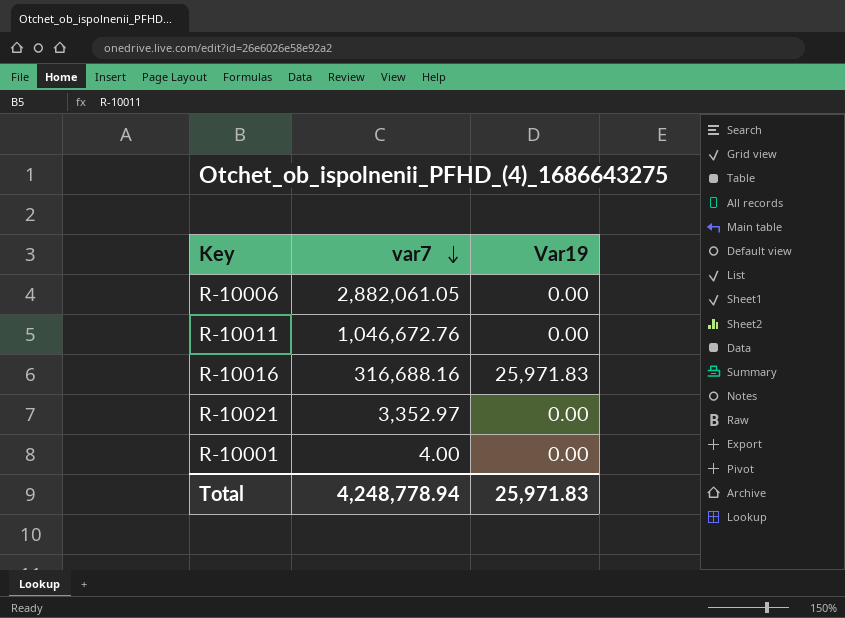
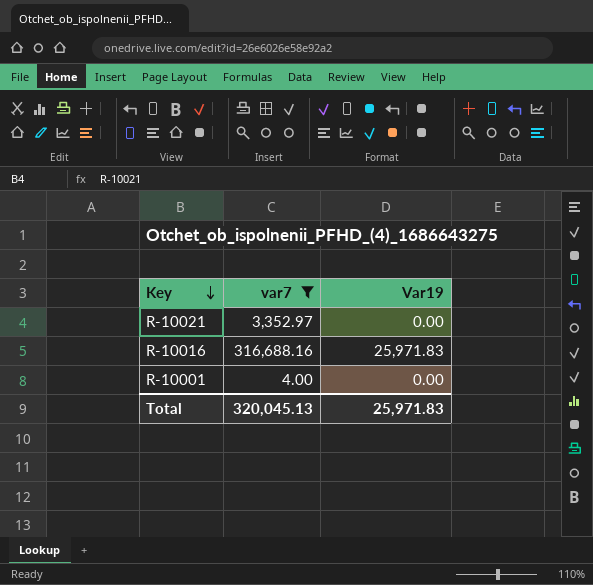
filter: none -> var7 <= 316,688.16
row order: var7 descending -> Key descending
Total | var7: 4,248,778.94 -> 320,045.13

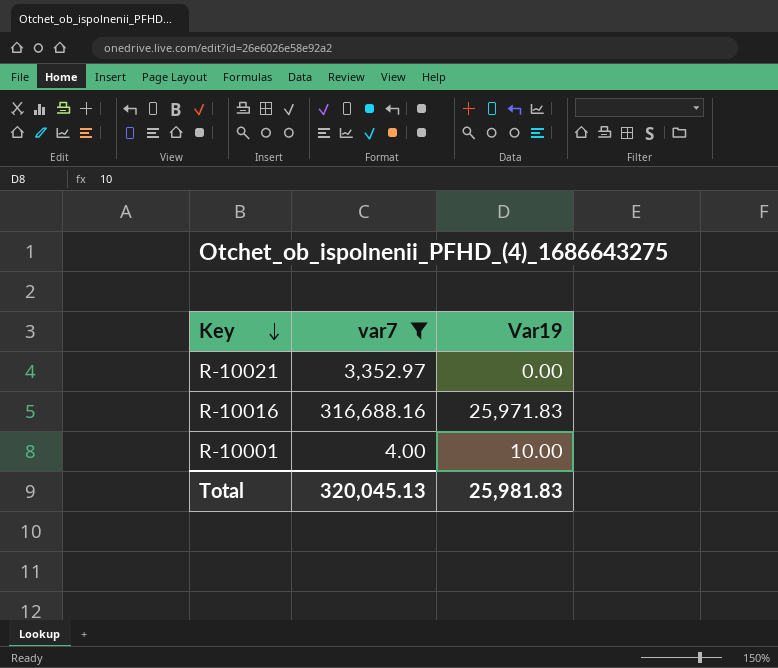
R-10001 | Var19: 0.00 -> 10.00
Total | Var19: 25,971.83 -> 25,981.83

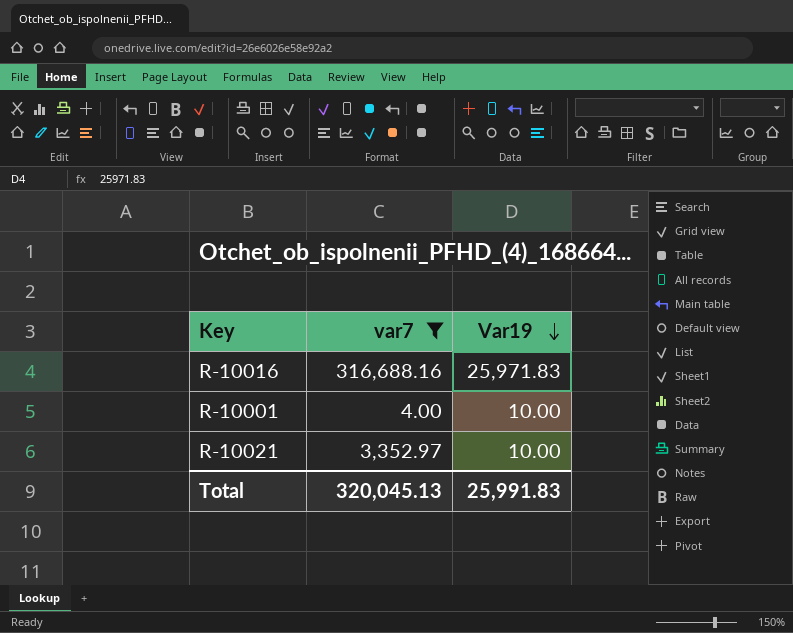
row order: Key descending -> Var19 descending
R-10021 | Var19: 0.00 -> 10.00
Total | Var19: 25,981.83 -> 25,991.83

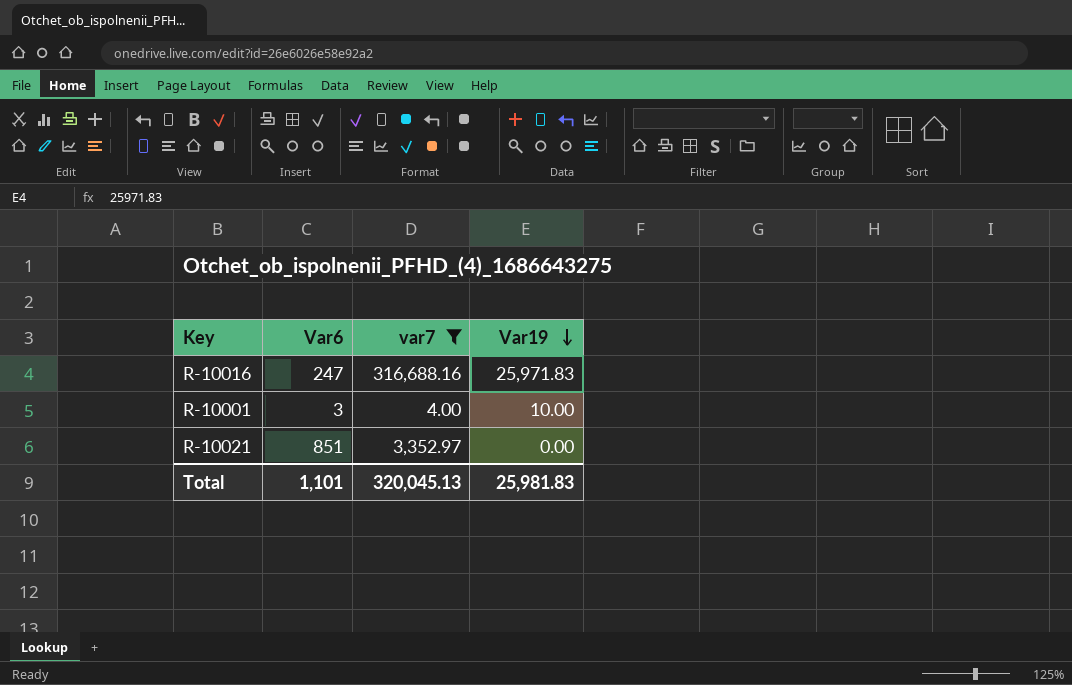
column Var6 | position: none -> 2
R-10021 | Var19: 10.00 -> 0.00
Total | Var19: 25,991.83 -> 25,981.83

